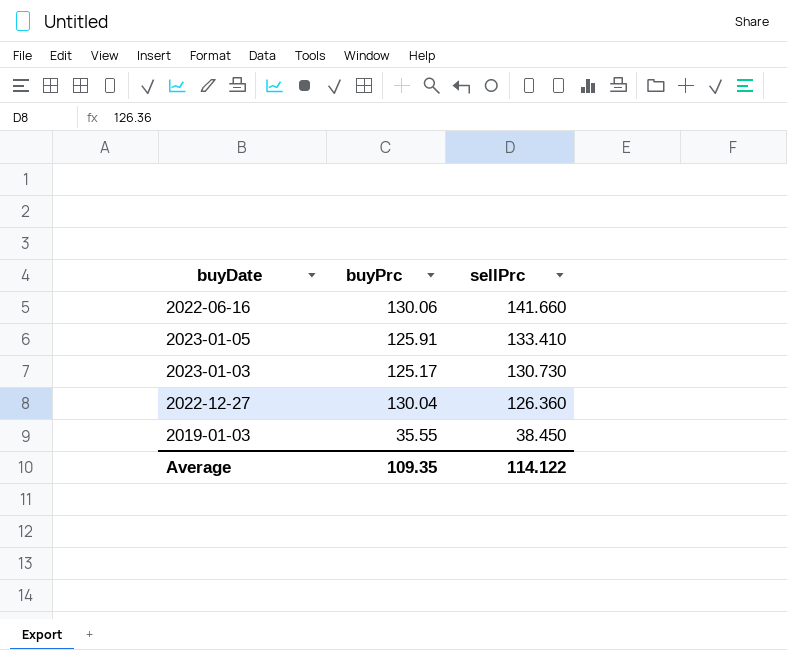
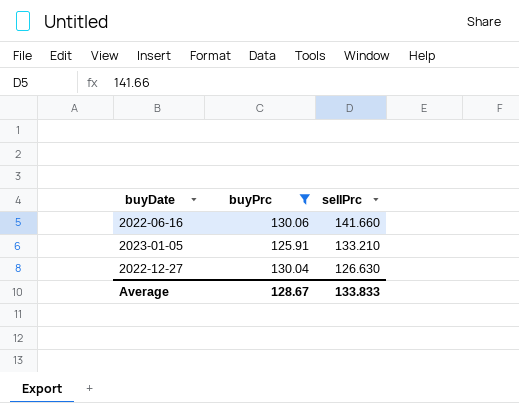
filter: none -> buyPrc >= 125.91
2023-01-05 | sellPrc: 133.410 -> 133.210
2022-12-27 | sellPrc: 126.360 -> 126.630
Average | buyPrc: 109.35 -> 128.67
Average | sellPrc: 114.122 -> 133.833

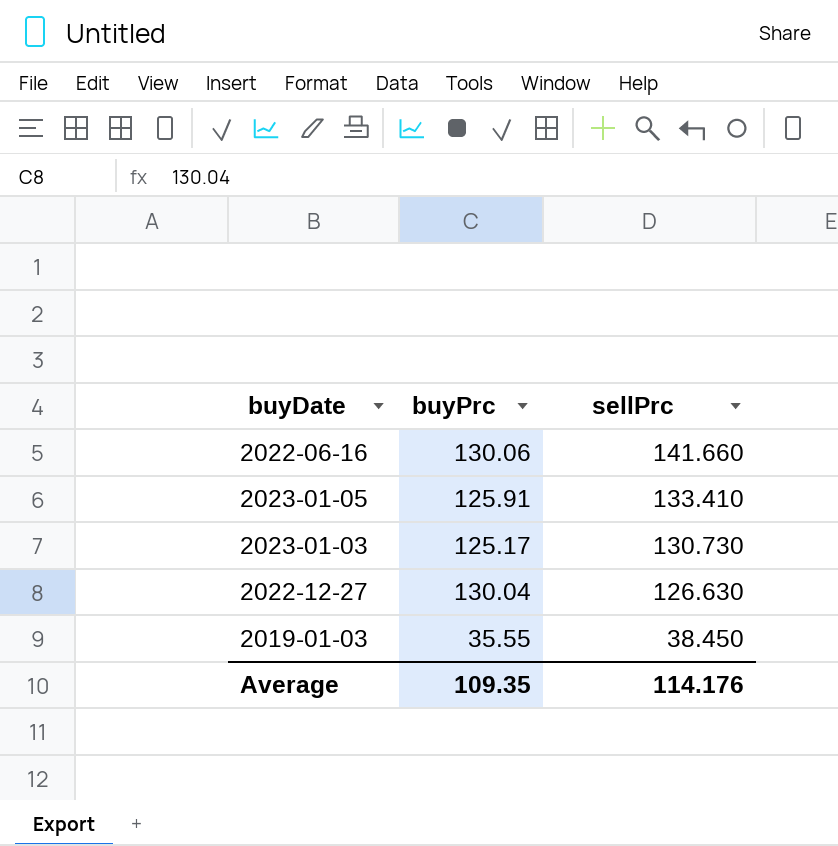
filter: buyPrc >= 125.91 -> none
2023-01-05 | sellPrc: 133.210 -> 133.410
Average | buyPrc: 128.67 -> 109.35
Average | sellPrc: 133.833 -> 114.176

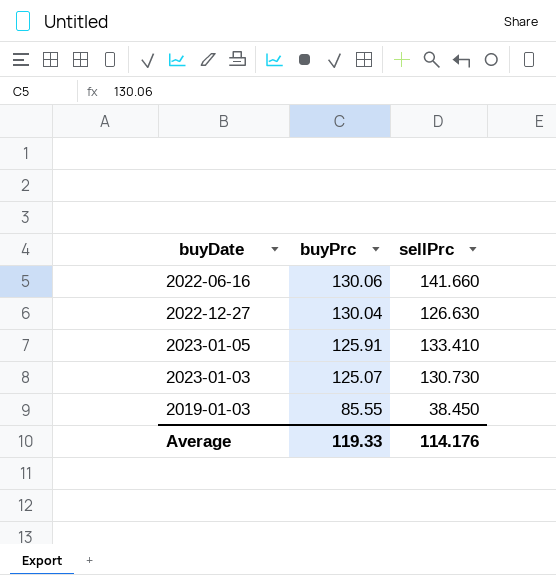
row order: sellPrc descending -> buyPrc descending
2023-01-03 | buyPrc: 125.17 -> 125.07
2019-01-03 | buyPrc: 35.55 -> 85.55
Average | buyPrc: 109.35 -> 119.33

